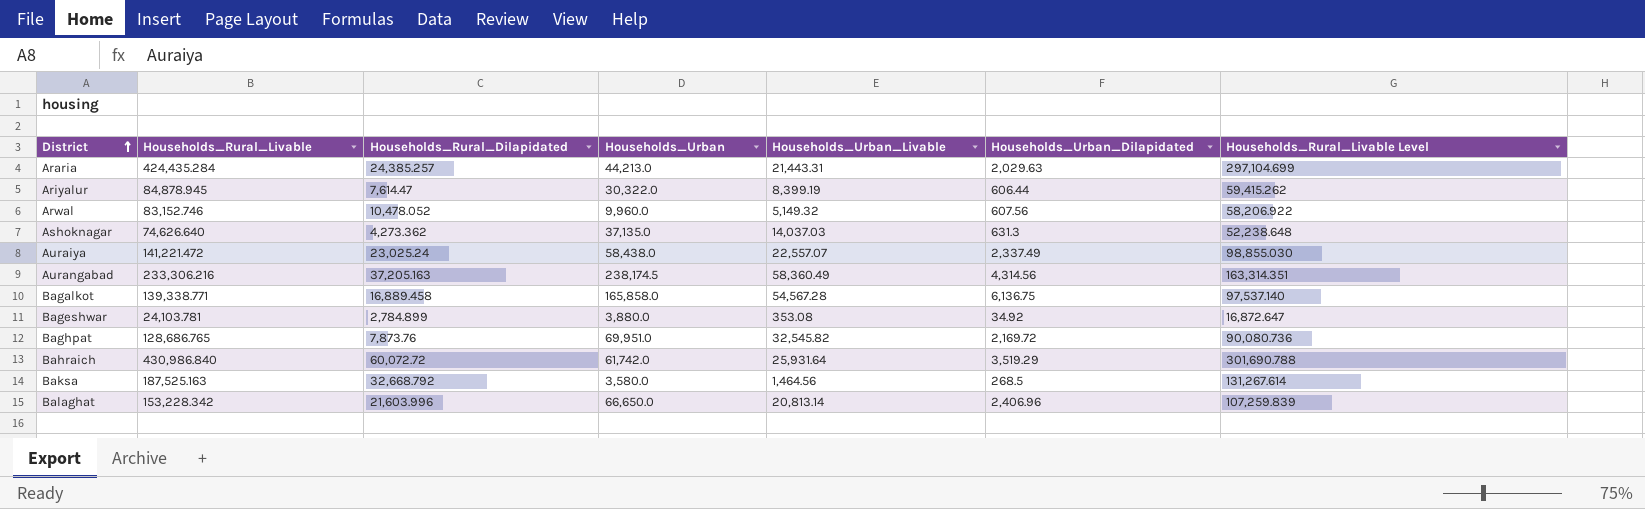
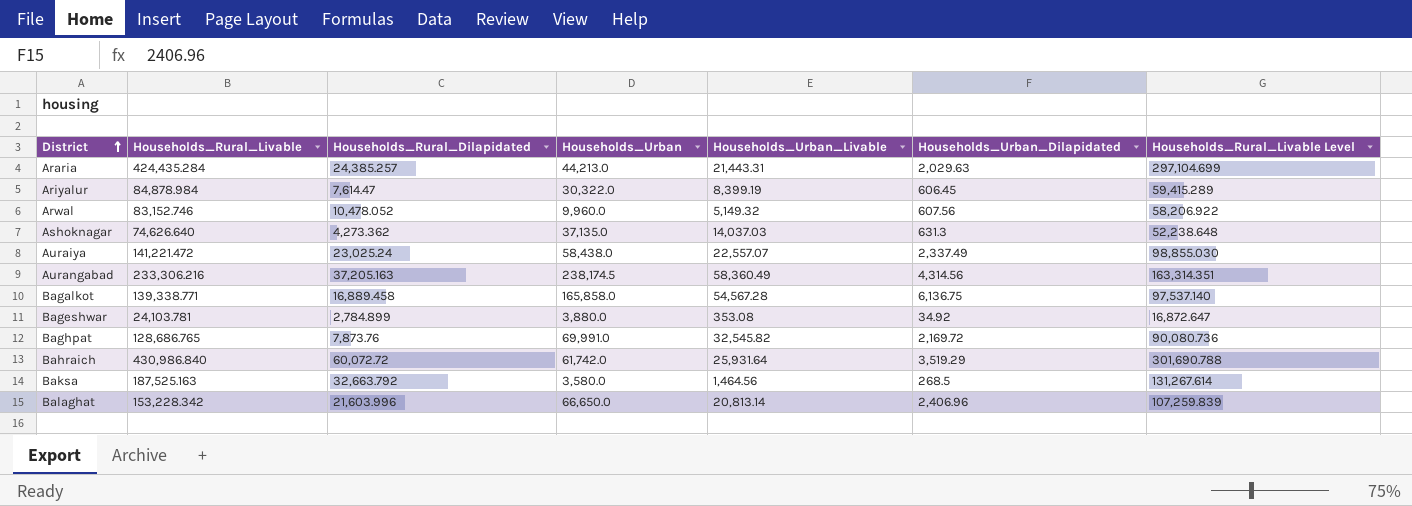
Ariyalur | Households_Rural_Livable: 84,878.945 -> 84,878.984
Ariyalur | Households_Urban_Dilapidated: 606.44 -> 606.45
Ariyalur | Households_Rural_Livable Level: 59,415.262 -> 59,415.289
Baghpat | Households_Urban: 69,951.0 -> 69,991.0
Baksa | Households_Rural_Dilapidated: 32,668.792 -> 32,663.792

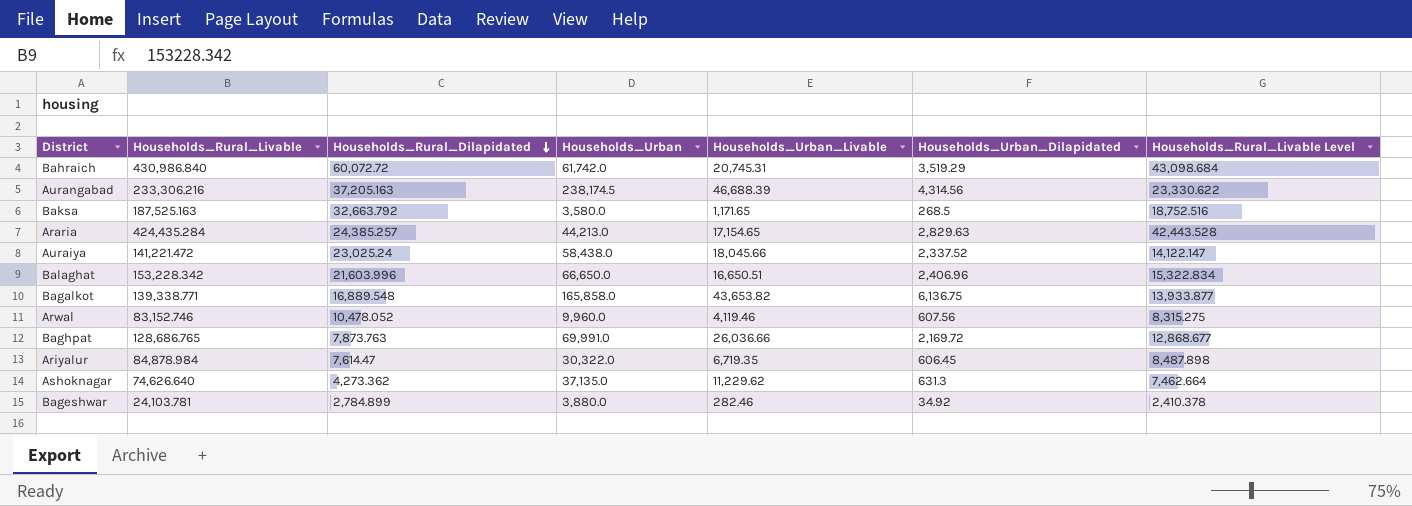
row order: District ascending -> Households_Rural_Dilapidated descending
column Households_Rural_Livable Level | formula: [Households_Rural_Livable] * 0.7 -> [Households_Rural_Livable] * 0.1
Bahraich | Households_Urban_Livable: 25,931.64 -> 20,745.31
Aurangabad | Households_Urban_Livable: 58,360.49 -> 46,688.39
Baksa | Households_Urban_Livable: 1,464.56 -> 1,171.65
Araria | Households_Urban_Livable: 21,443.31 -> 17,154.65
Araria | Households_Urban_Dilapidated: 2,029.63 -> 2,829.63
Auraiya | Households_Urban_Livable: 22,557.07 -> 18,045.66
Auraiya | Households_Urban_Dilapidated: 2,337.49 -> 2,337.52
Balaghat | Households_Urban_Livable: 20,813.14 -> 16,650.51
Bagalkot | Households_Rural_Dilapidated: 16,889.458 -> 16,889.548
Bagalkot | Households_Urban_Livable: 54,567.28 -> 43,653.82
Arwal | Households_Urban_Livable: 5,149.32 -> 4,119.46
Baghpat | Households_Rural_Dilapidated: 7,873.76 -> 7,873.763
Baghpat | Households_Urban_Livable: 32,545.82 -> 26,036.66
Ariyalur | Households_Urban_Livable: 8,399.19 -> 6,719.35
Ashoknagar | Households_Urban_Livable: 14,037.03 -> 11,229.62
Bageshwar | Households_Urban_Livable: 353.08 -> 282.46

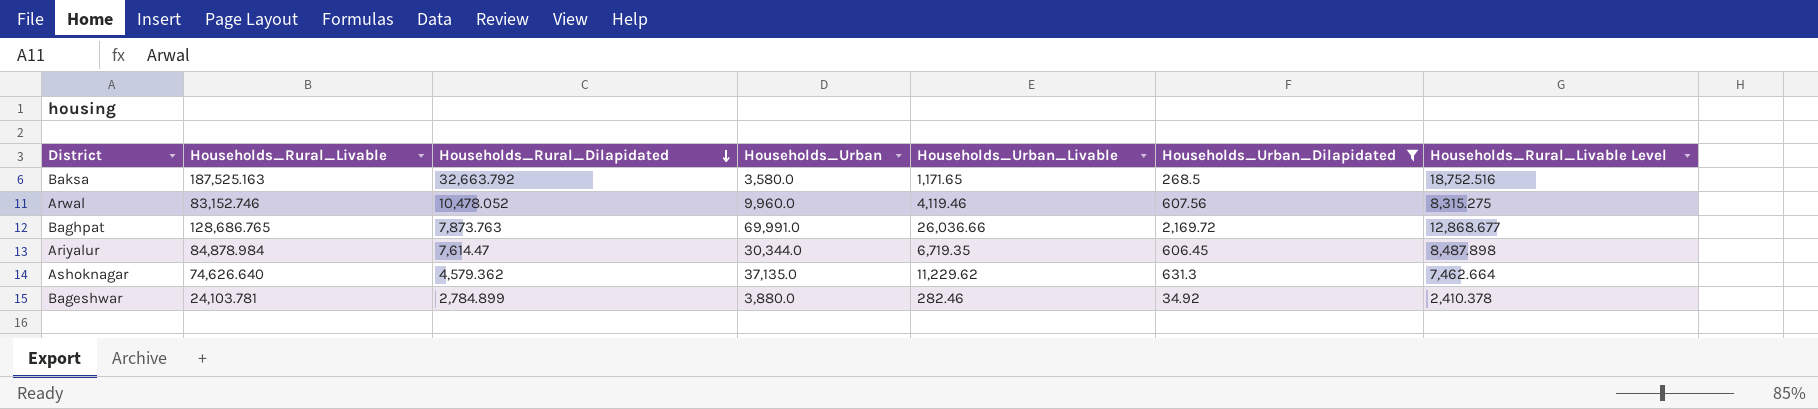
filter: none -> Households_Urban_Dilapidated <= 2,169.72
Ariyalur | Households_Urban: 30,322.0 -> 30,344.0
Ashoknagar | Households_Rural_Dilapidated: 4,273.362 -> 4,579.362

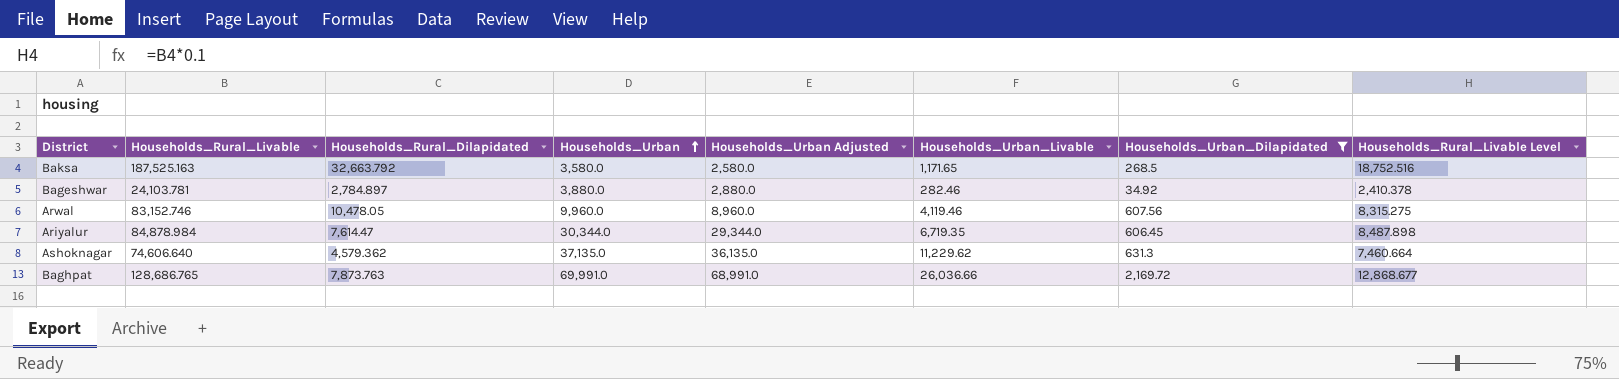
row order: Households_Rural_Dilapidated descending -> Households_Urban ascending
column Households_Urban Adjusted | formula: none -> [Households_Urban] - 1000
Bageshwar | Households_Rural_Dilapidated: 2,784.899 -> 2,784.897
Arwal | Households_Rural_Dilapidated: 10,478.052 -> 10,478.05
Ashoknagar | Households_Rural_Livable: 74,626.640 -> 74,606.640
Ashoknagar | Households_Rural_Livable Level: 7,462.664 -> 7,460.664

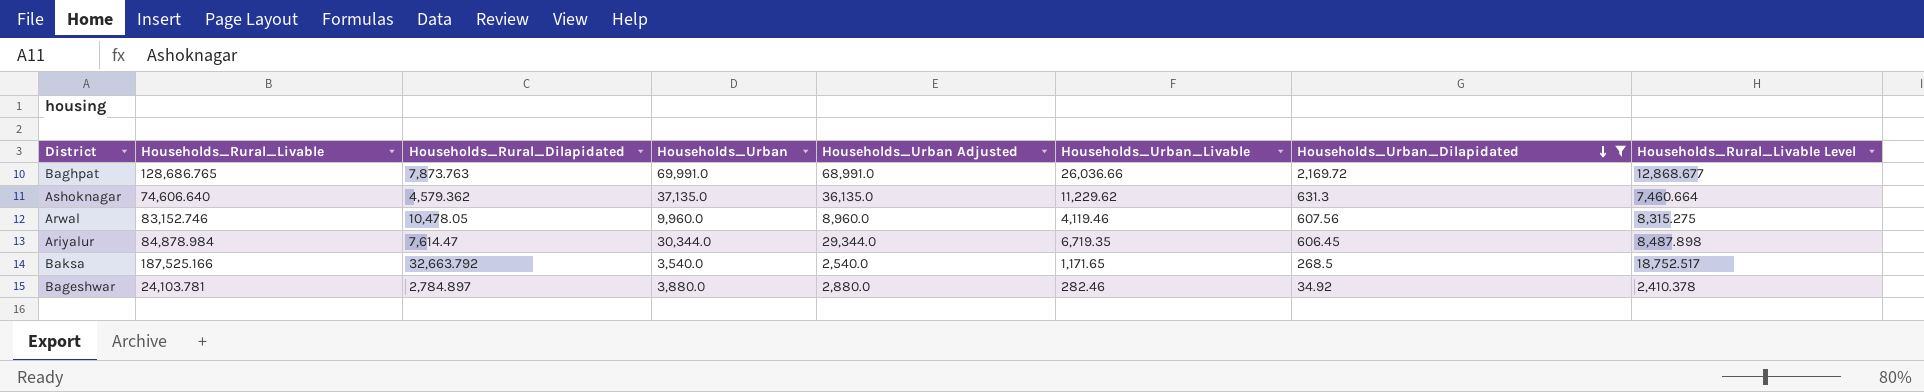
row order: Households_Urban ascending -> Households_Urban_Dilapidated descending
Baksa | Households_Rural_Livable: 187,525.163 -> 187,525.166
Baksa | Households_Urban: 3,580.0 -> 3,540.0
Baksa | Households_Urban Adjusted: 2,580.0 -> 2,540.0
Baksa | Households_Rural_Livable Level: 18,752.516 -> 18,752.517

